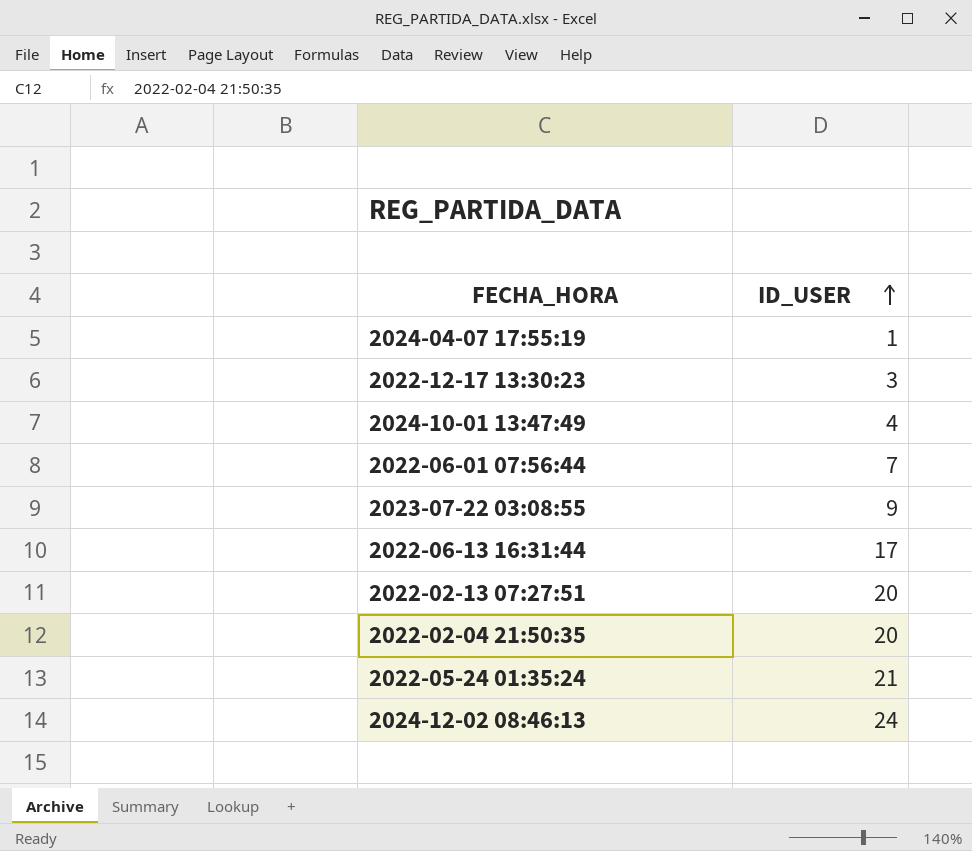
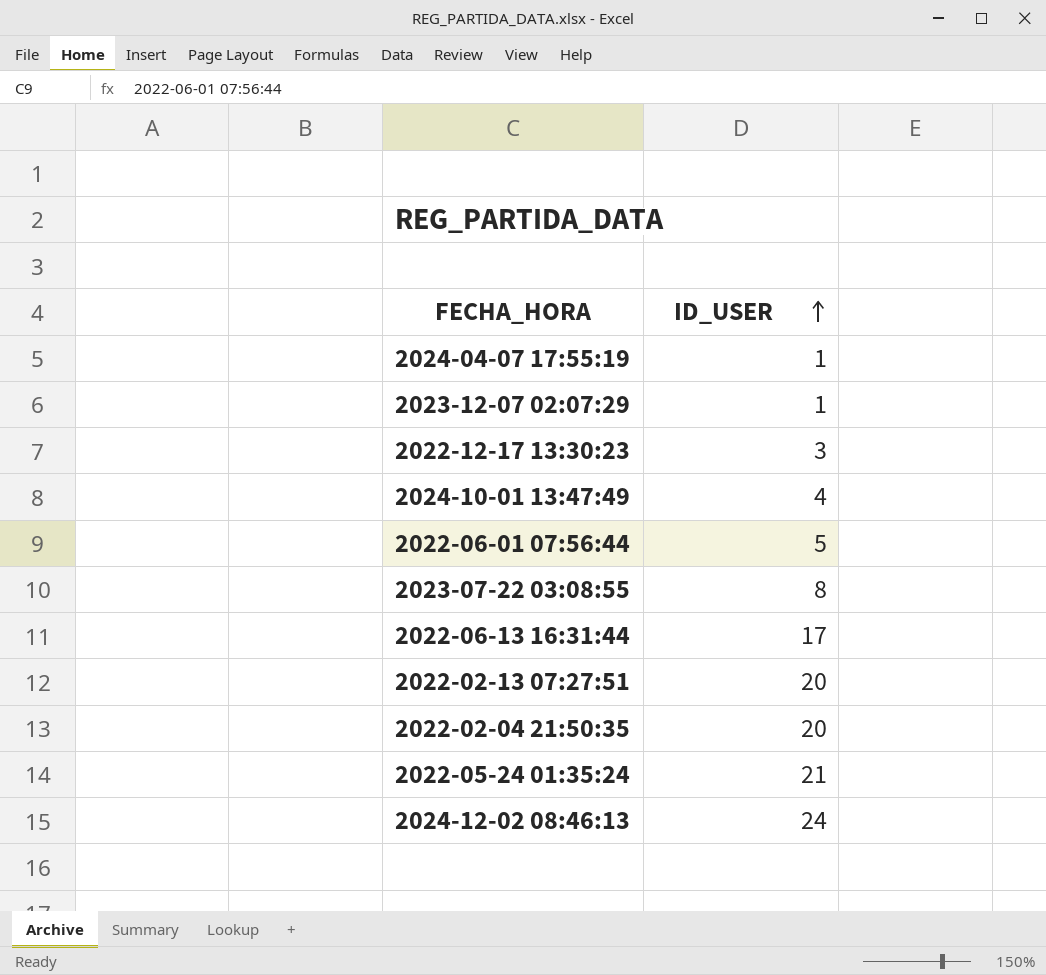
row 2023-12-07 02:07:29: none -> 1
2022-06-01 07:56:44 | ID_USER: 7 -> 5
2023-07-22 03:08:55 | ID_USER: 9 -> 8

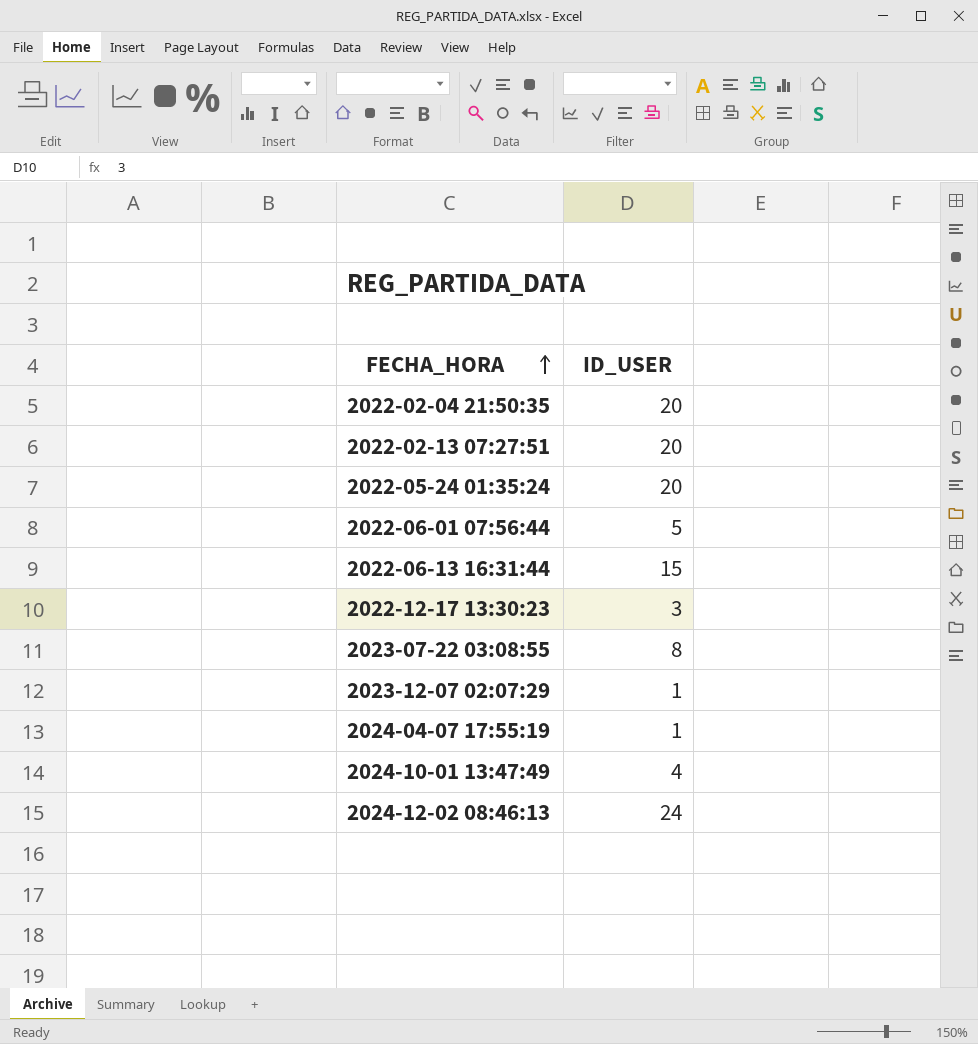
row order: ID_USER ascending -> FECHA_HORA ascending
2022-05-24 01:35:24 | ID_USER: 21 -> 20
2022-06-13 16:31:44 | ID_USER: 17 -> 15

